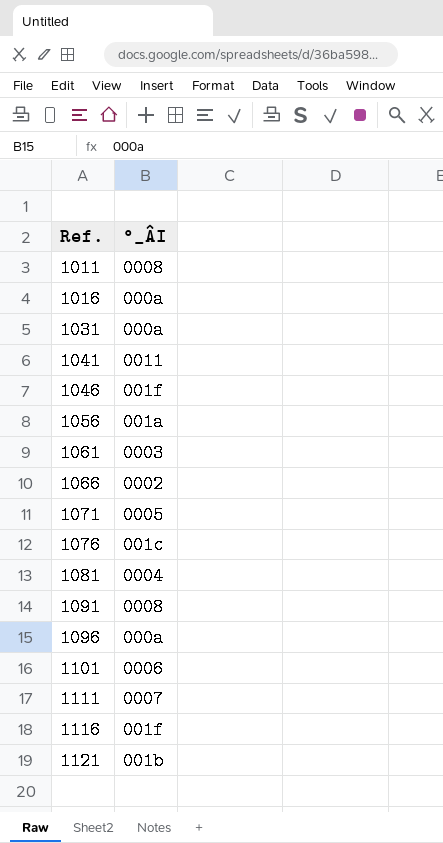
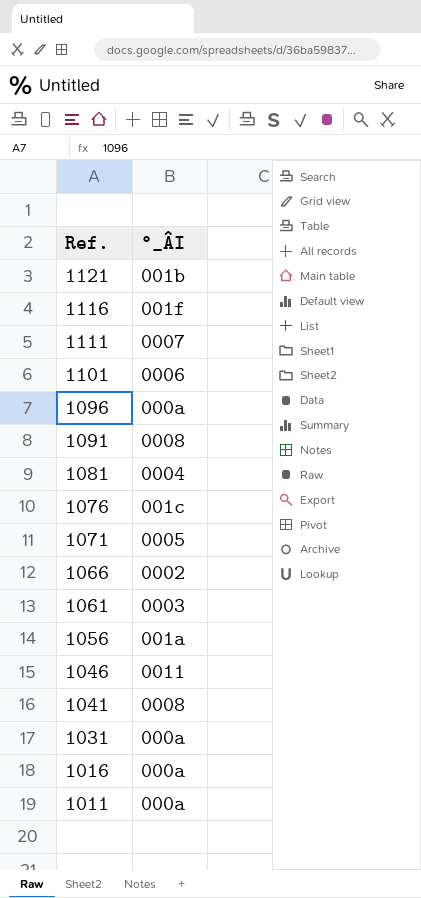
row order: Ref. ascending -> Ref. descending
1046 | °_ÂI: 001f -> 0011
1041 | °_ÂI: 0011 -> 0008
1011 | °_ÂI: 0008 -> 000a

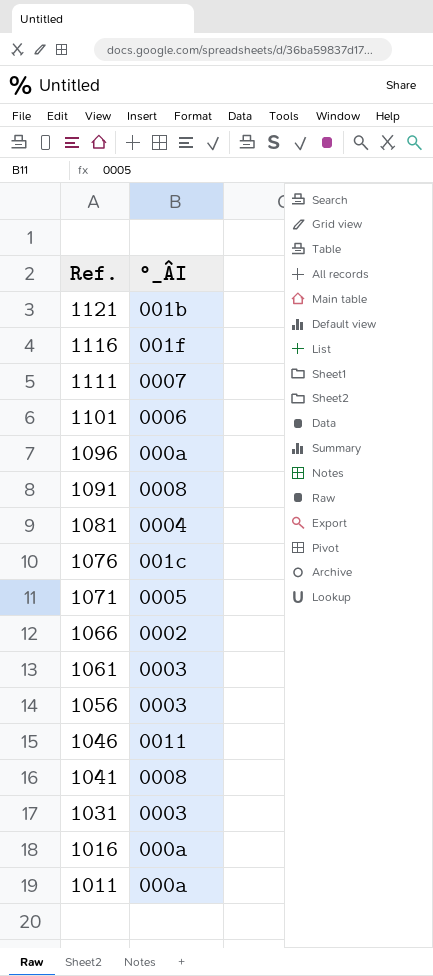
1056 | °_ÂI: 001a -> 0003
1031 | °_ÂI: 000a -> 0003

